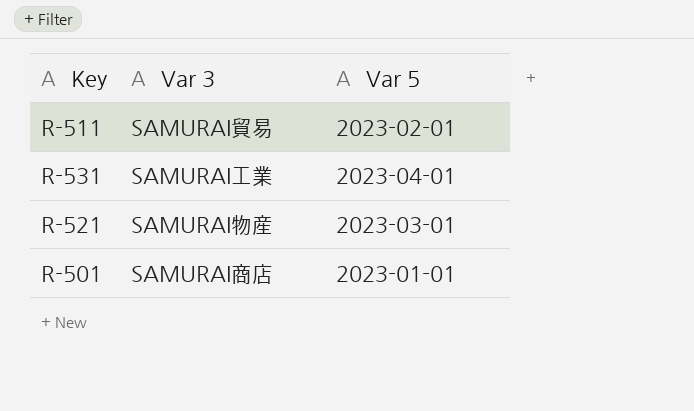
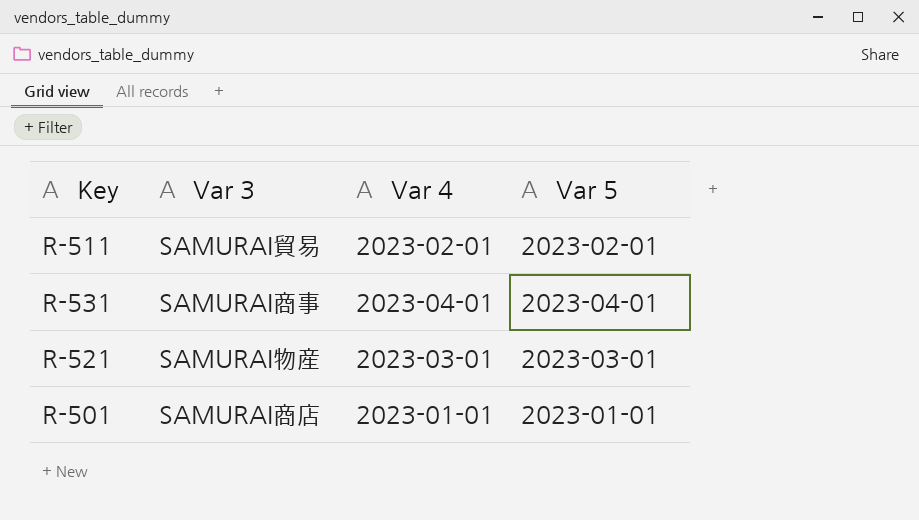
column Var 4 | position: none -> 3
R-531 | Var 3: SAMURAI工業 -> SAMURAI商事

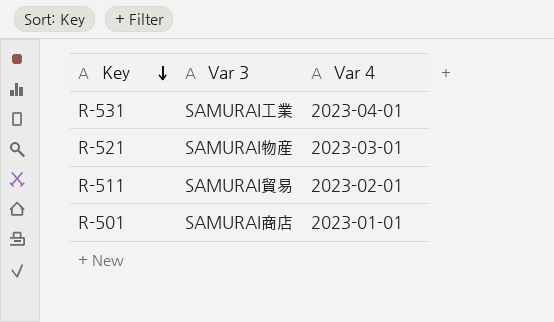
row order: none -> Key descending
column Var 5 | position: 4 -> none
R-531 | Var 3: SAMURAI商事 -> SAMURAI工業

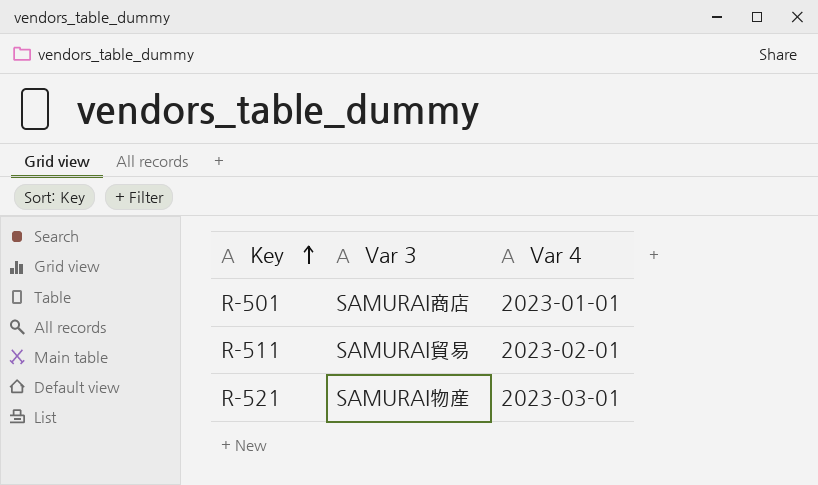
row order: Key descending -> Key ascending
row R-531: SAMURAI工業 | 2023-04-01 -> none

